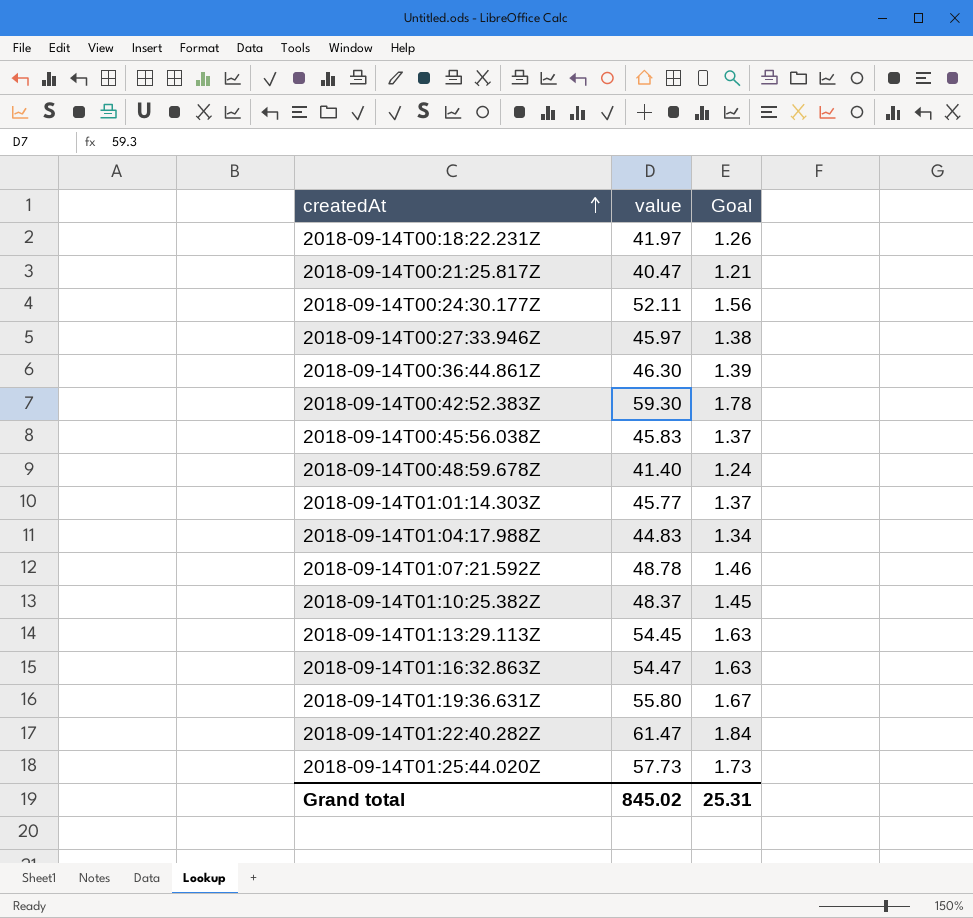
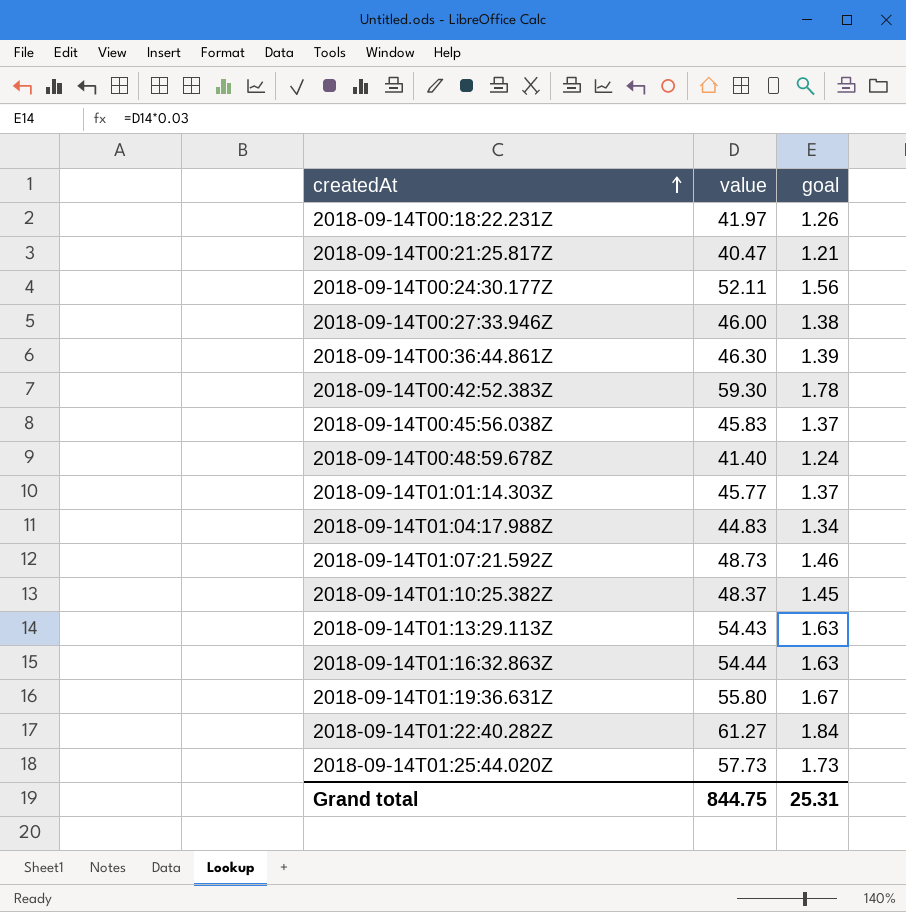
column name: Goal -> goal
2018-09-14T00:27:33.946Z | value: 45.97 -> 46.00
2018-09-14T01:07:21.592Z | value: 48.78 -> 48.73
2018-09-14T01:13:29.113Z | value: 54.45 -> 54.43
2018-09-14T01:16:32.863Z | value: 54.47 -> 54.44
2018-09-14T01:22:40.282Z | value: 61.47 -> 61.27
Grand total | value: 845.02 -> 844.75

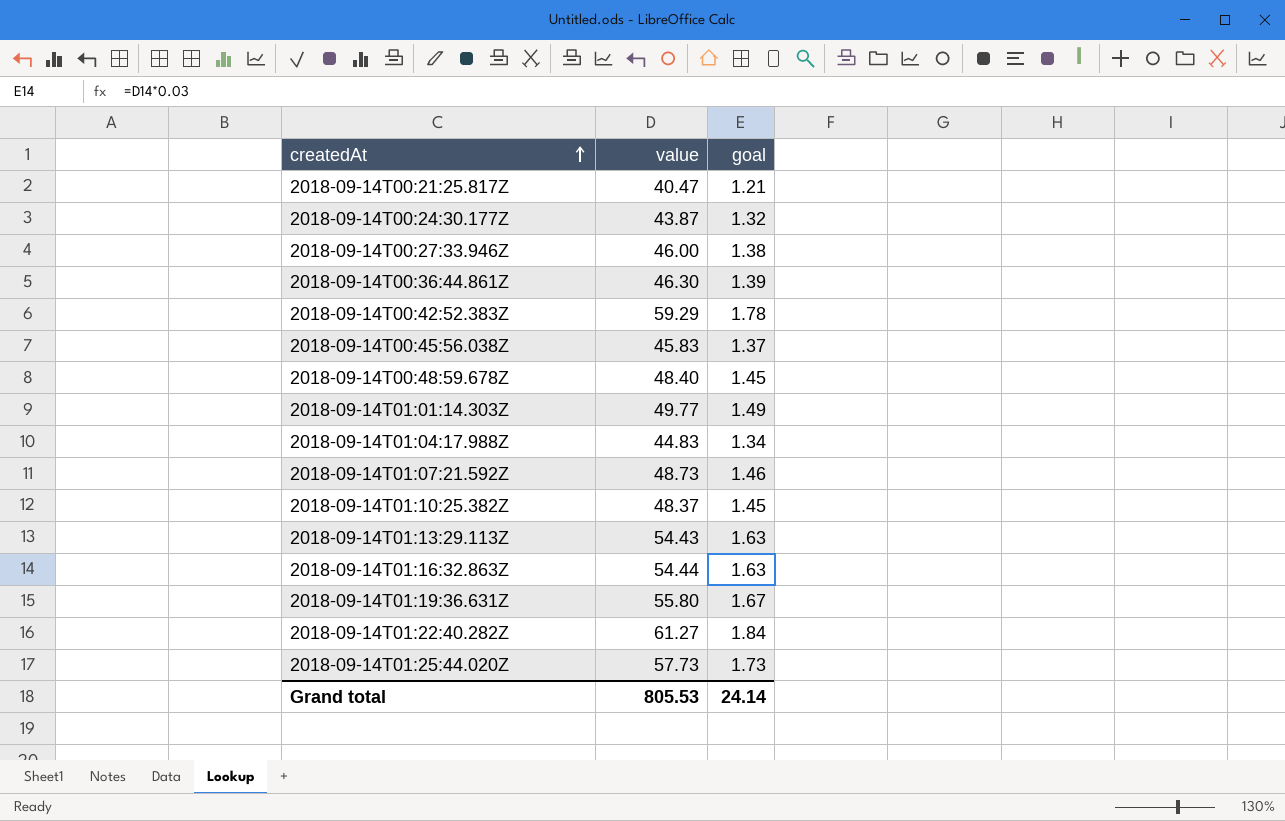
row 2018-09-14T00:18:22.231Z: 41.97 | 1.26 -> none
2018-09-14T00:24:30.177Z | value: 52.11 -> 43.87
2018-09-14T00:24:30.177Z | goal: 1.56 -> 1.32
2018-09-14T00:42:52.383Z | value: 59.30 -> 59.29
2018-09-14T00:48:59.678Z | value: 41.40 -> 48.40
2018-09-14T00:48:59.678Z | goal: 1.24 -> 1.45
2018-09-14T01:01:14.303Z | value: 45.77 -> 49.77
2018-09-14T01:01:14.303Z | goal: 1.37 -> 1.49
Grand total | value: 844.75 -> 805.53
Grand total | goal: 25.31 -> 24.14

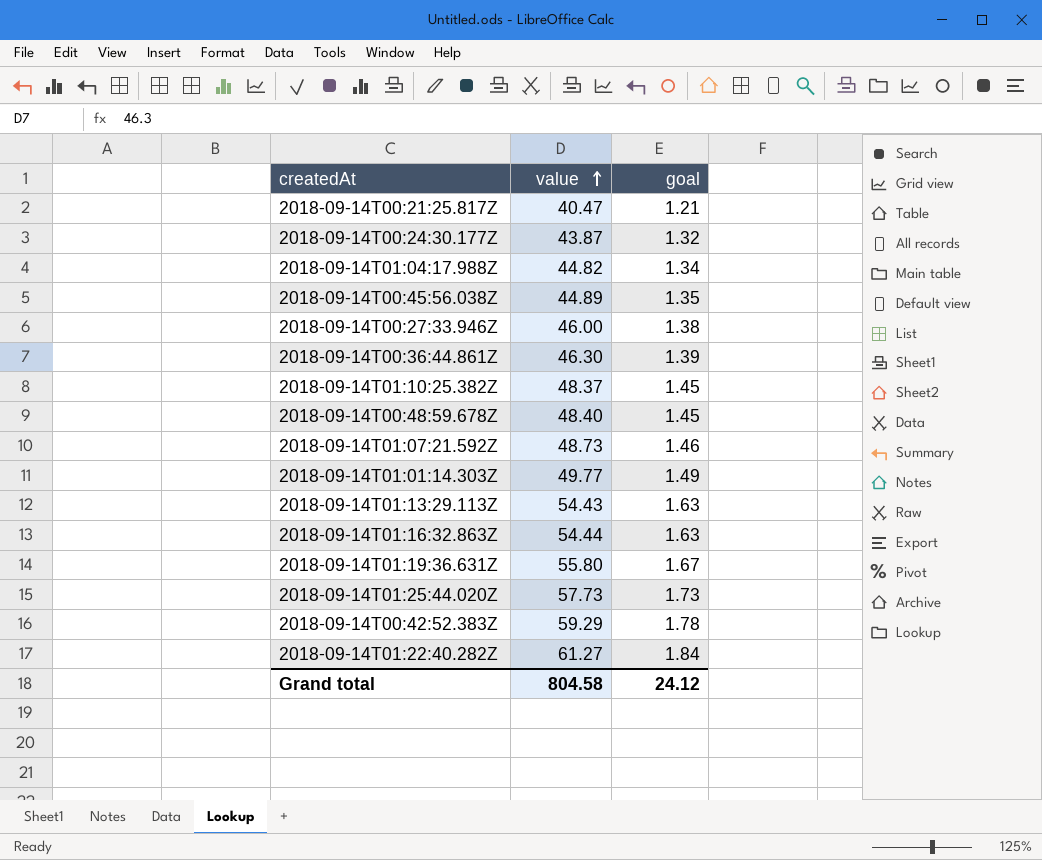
row order: createdAt ascending -> value ascending
2018-09-14T01:04:17.988Z | value: 44.83 -> 44.82
2018-09-14T00:45:56.038Z | value: 45.83 -> 44.89
2018-09-14T00:45:56.038Z | goal: 1.37 -> 1.35
Grand total | value: 805.53 -> 804.58
Grand total | goal: 24.14 -> 24.12

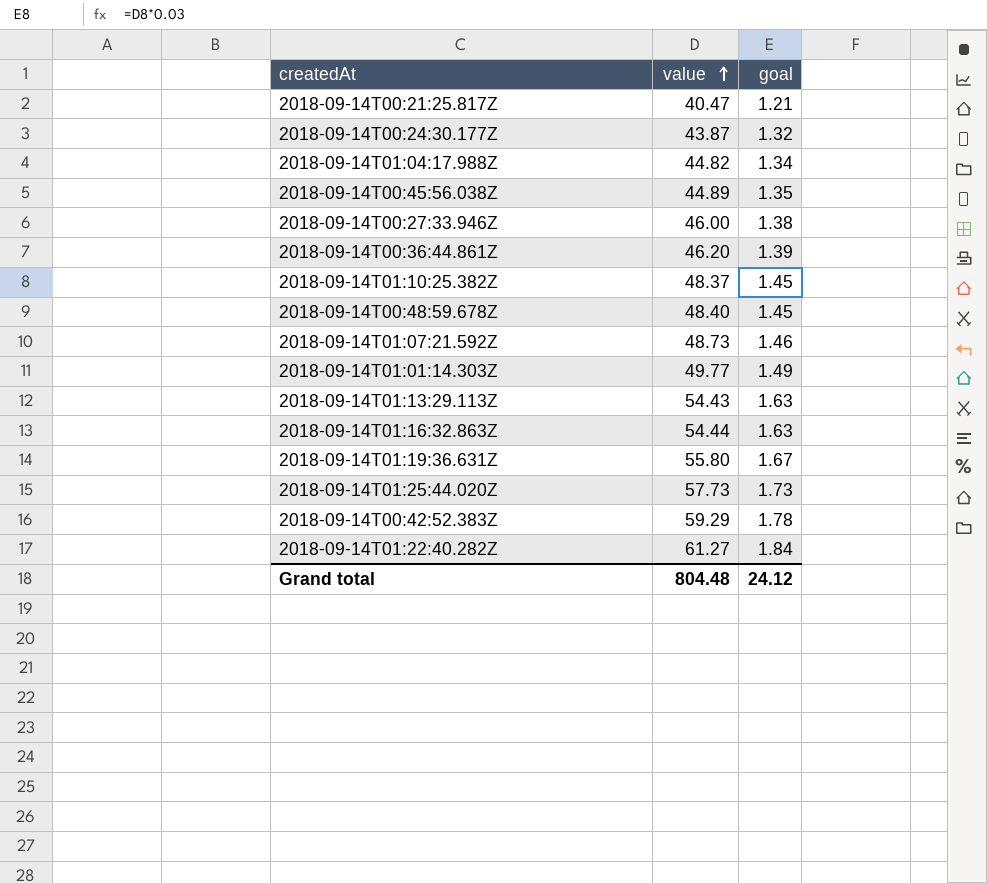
2018-09-14T00:36:44.861Z | value: 46.30 -> 46.20
Grand total | value: 804.58 -> 804.48

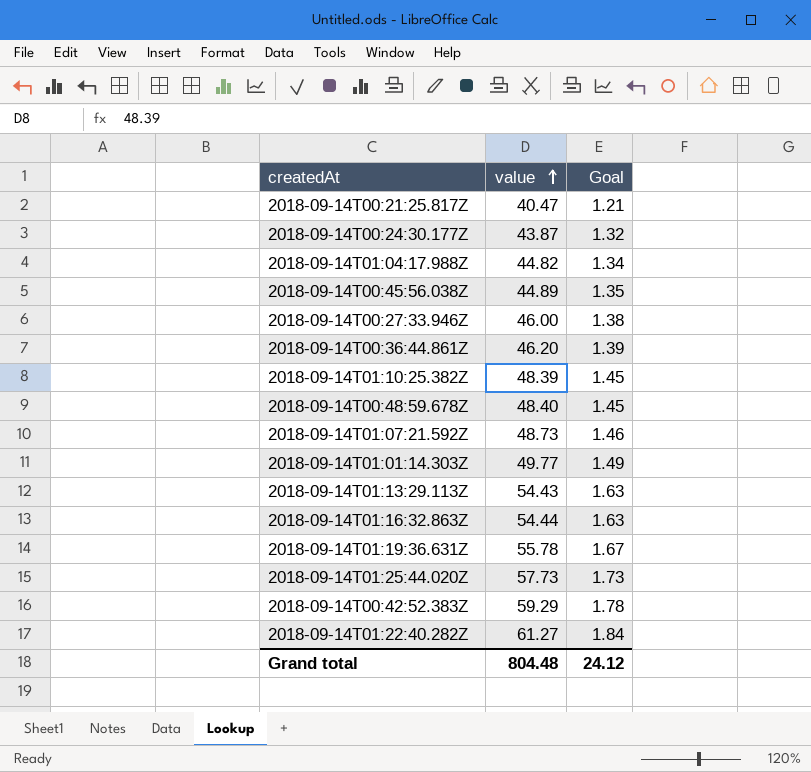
column name: goal -> Goal
2018-09-14T01:10:25.382Z | value: 48.37 -> 48.39
2018-09-14T01:19:36.631Z | value: 55.80 -> 55.78

